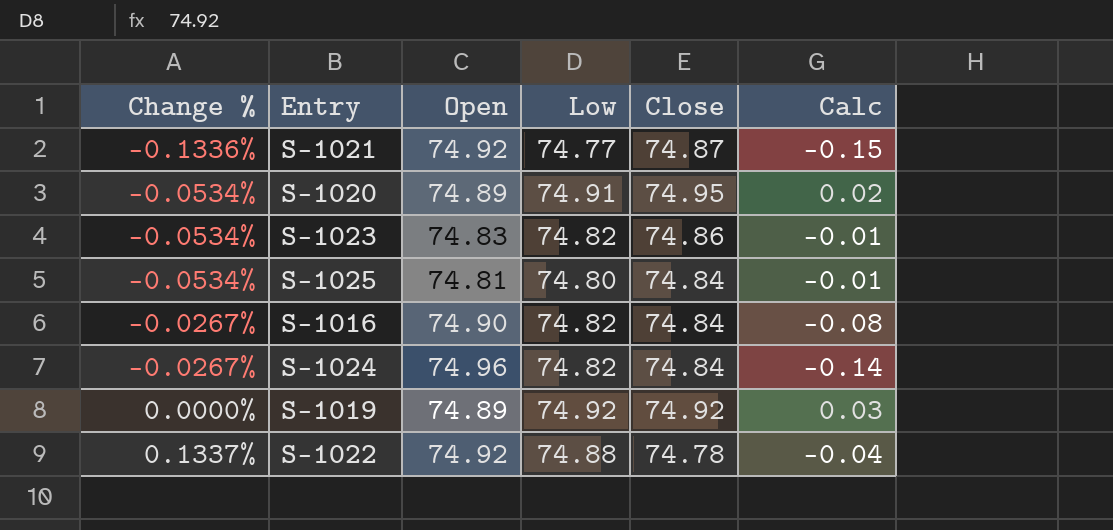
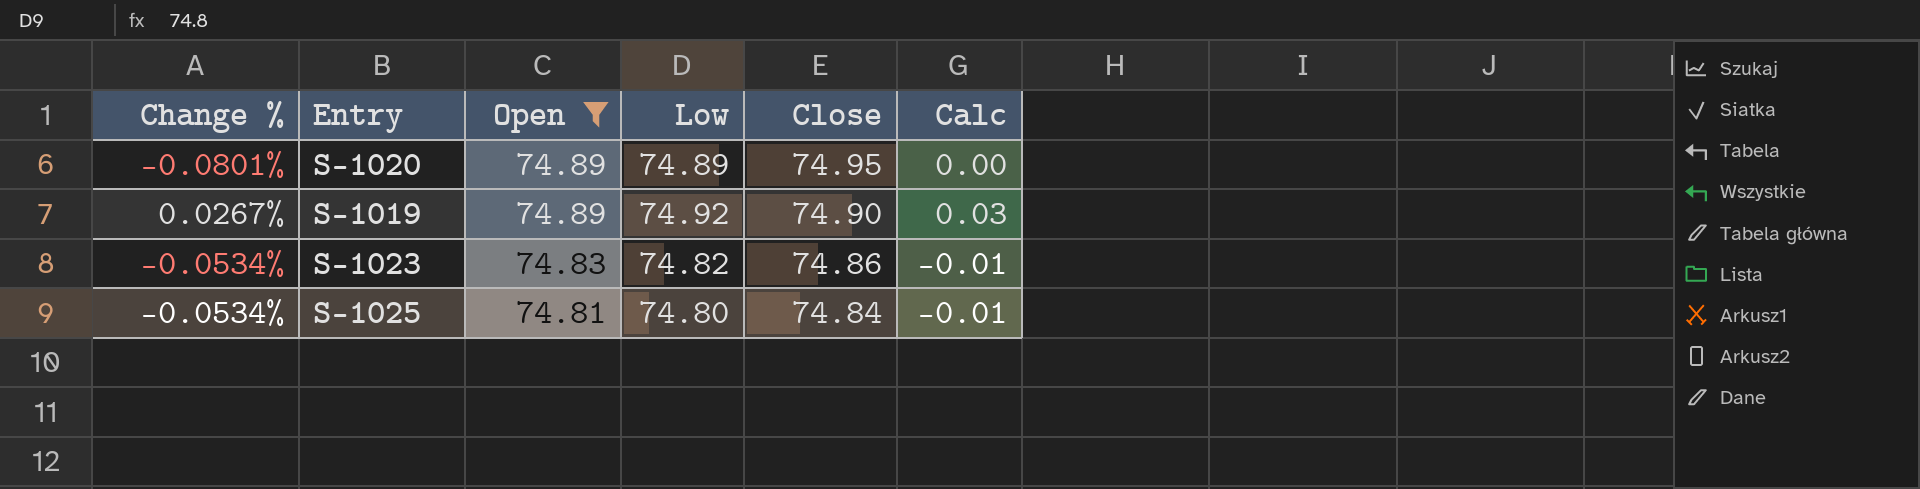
filter: none -> Open <= 74.89
row order: Change % ascending -> Open descending
S-1020 | Change %: -0.0534% -> -0.0801%
S-1020 | Low: 74.91 -> 74.89
S-1020 | Calc: 0.02 -> 0.00
S-1019 | Change %: 0.0000% -> 0.0267%
S-1019 | Close: 74.92 -> 74.90

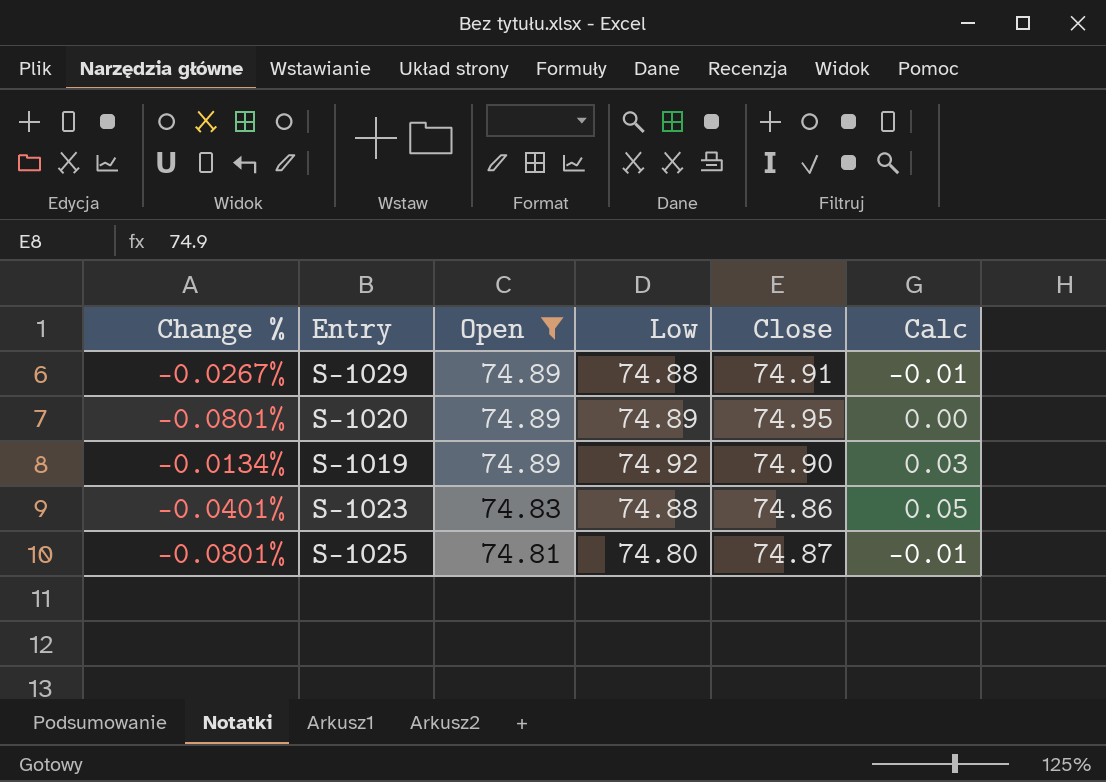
column Change % | formula: ([Low] - [Close]) / [Close] -> ([Open] - [Close]) / [Close]
row S-1029: none -> -0.0267% | 74.89 | 74.88 | 74.91 | -0.01
S-1023 | Low: 74.82 -> 74.88
S-1023 | Calc: -0.01 -> 0.05
S-1025 | Close: 74.84 -> 74.87

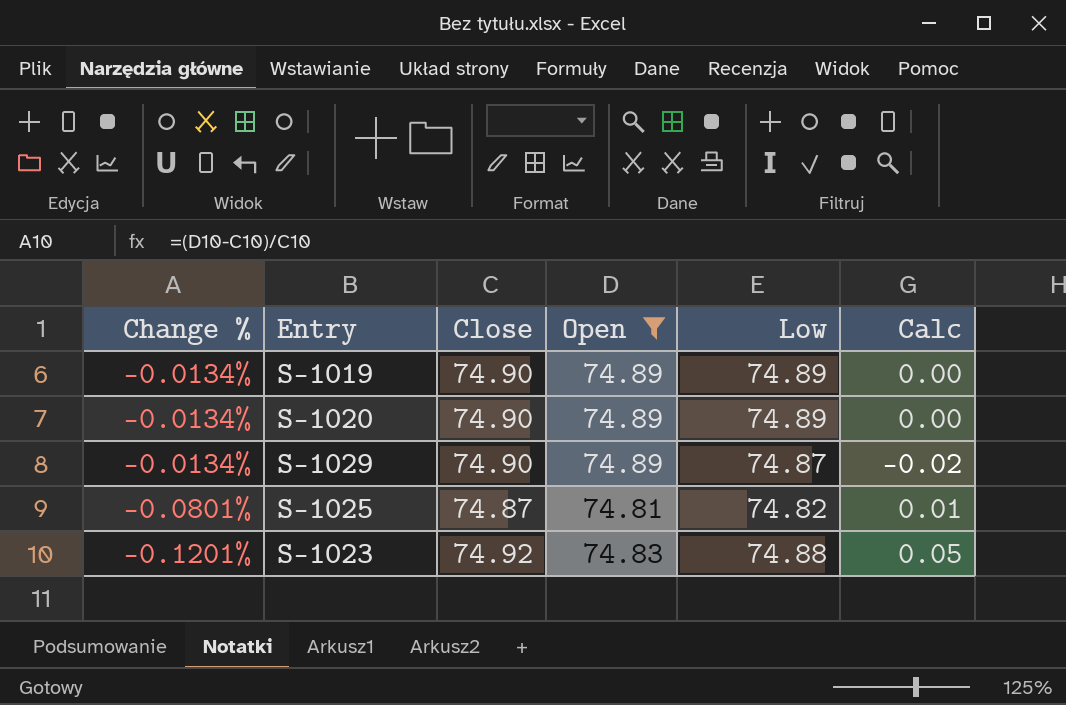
row order: Open descending -> Change % descending
column Close | position: 5 -> 3
S-1019 | Low: 74.92 -> 74.89
S-1019 | Calc: 0.03 -> 0.00
S-1020 | Change %: -0.0801% -> -0.0134%
S-1020 | Close: 74.95 -> 74.90
S-1029 | Change %: -0.0267% -> -0.0134%
S-1029 | Close: 74.91 -> 74.90
S-1029 | Low: 74.88 -> 74.87
S-1029 | Calc: -0.01 -> -0.02
S-1025 | Low: 74.80 -> 74.82
S-1025 | Calc: -0.01 -> 0.01
S-1023 | Change %: -0.0401% -> -0.1201%
S-1023 | Close: 74.86 -> 74.92

